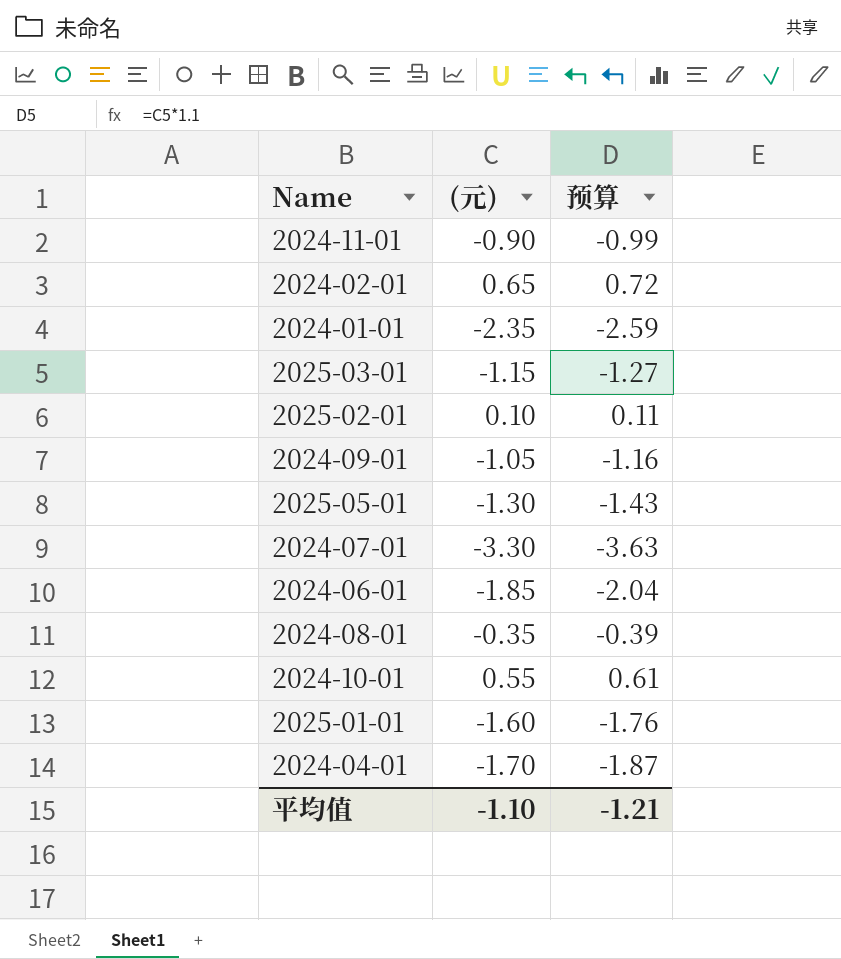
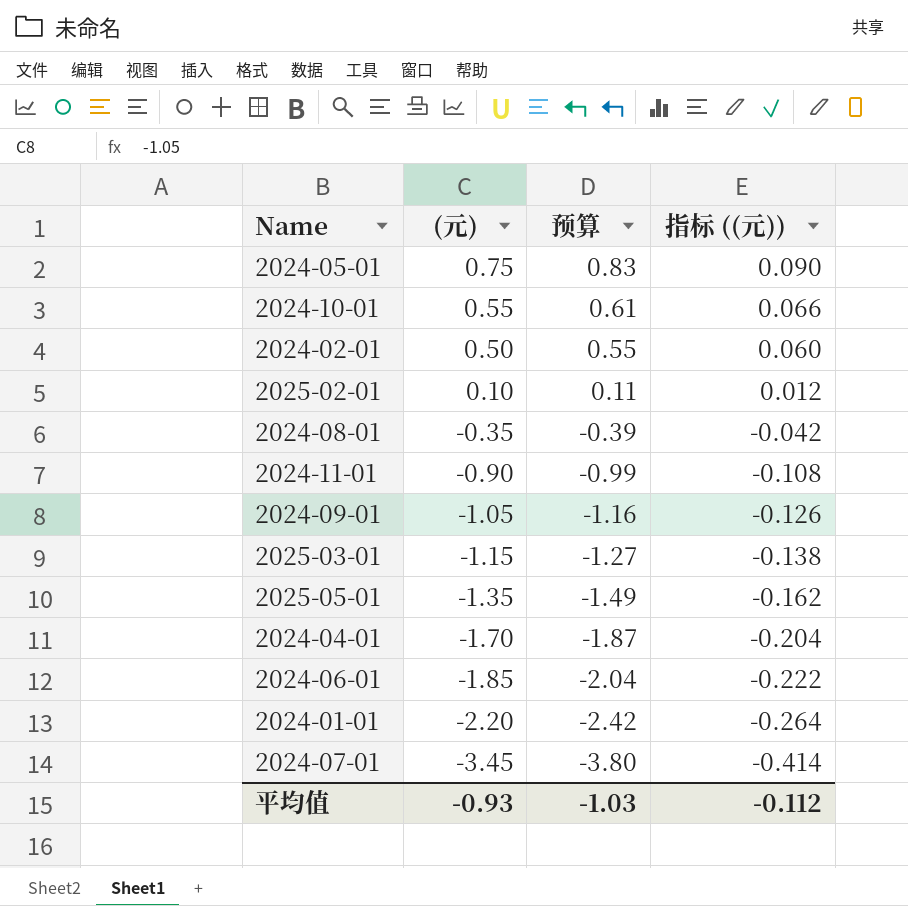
row order: none -> (元) descending
column 指标 ((元)) | formula: none -> [(元)] * 0.12
row 2025-01-01: -1.60 | -1.76 -> none
row 2024-05-01: none -> 0.75 | 0.83 | 0.090
2024-02-01 | (元): 0.65 -> 0.50
2024-02-01 | 预算: 0.72 -> 0.55
2025-05-01 | (元): -1.30 -> -1.35
2025-05-01 | 预算: -1.43 -> -1.49
2024-01-01 | (元): -2.35 -> -2.20
2024-01-01 | 预算: -2.59 -> -2.42
2024-07-01 | (元): -3.30 -> -3.45
2024-07-01 | 预算: -3.63 -> -3.80
平均值 | (元): -1.10 -> -0.93
平均值 | 预算: -1.21 -> -1.03

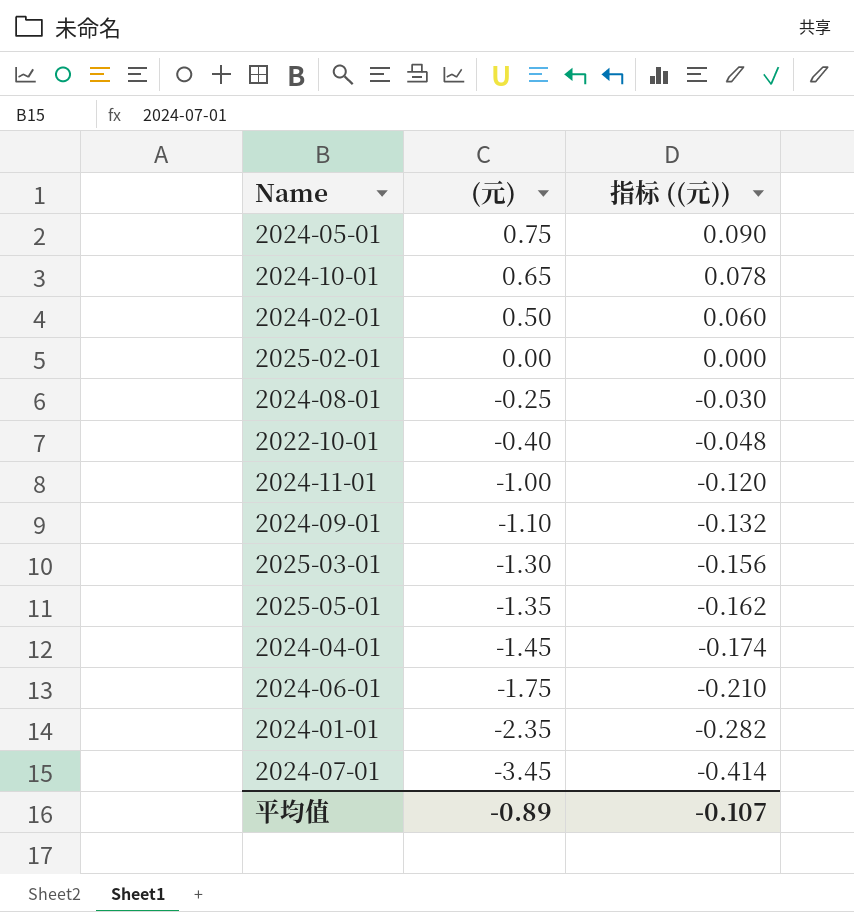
column 预算 | formula: [(元)] * 1.1 -> none
2024-10-01 | (元): 0.55 -> 0.65
2024-10-01 | 指标 ((元)): 0.066 -> 0.078
2025-02-01 | (元): 0.10 -> 0.00
2025-02-01 | 指标 ((元)): 0.012 -> 0.000
2024-08-01 | (元): -0.35 -> -0.25
2024-08-01 | 指标 ((元)): -0.042 -> -0.030
row 2022-10-01: none -> -0.40 | -0.048
2024-11-01 | (元): -0.90 -> -1.00
2024-11-01 | 指标 ((元)): -0.108 -> -0.120
2024-09-01 | (元): -1.05 -> -1.10
2024-09-01 | 指标 ((元)): -0.126 -> -0.132
2025-03-01 | (元): -1.15 -> -1.30
2025-03-01 | 指标 ((元)): -0.138 -> -0.156
2024-04-01 | (元): -1.70 -> -1.45
2024-04-01 | 指标 ((元)): -0.204 -> -0.174
2024-06-01 | (元): -1.85 -> -1.75
2024-06-01 | 指标 ((元)): -0.222 -> -0.210
2024-01-01 | (元): -2.20 -> -2.35
2024-01-01 | 指标 ((元)): -0.264 -> -0.282
平均值 | (元): -0.93 -> -0.89
平均值 | 指标 ((元)): -0.112 -> -0.107

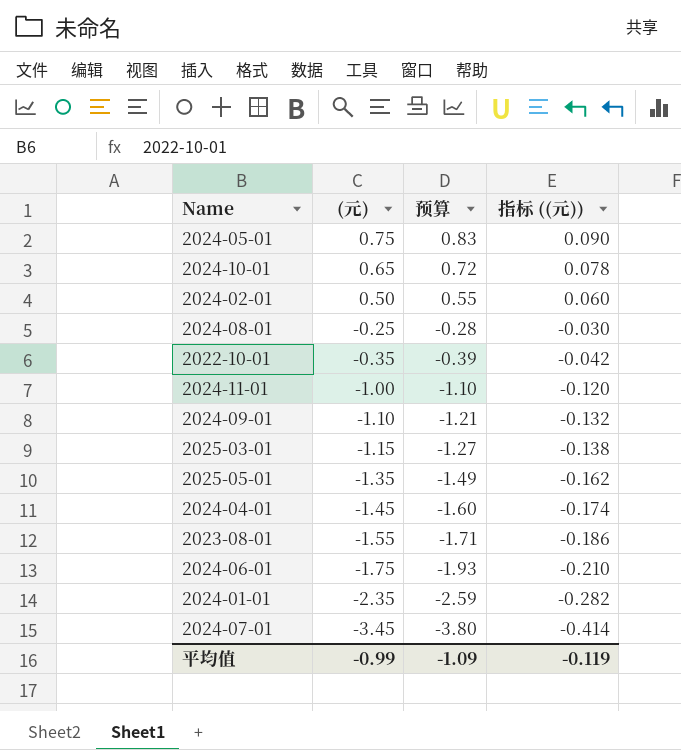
column 预算 | formula: none -> [(元)] * 1.1
row 2025-02-01: 0.00 | 0.000 -> none
2022-10-01 | (元): -0.40 -> -0.35
2022-10-01 | 指标 ((元)): -0.048 -> -0.042
2025-03-01 | (元): -1.30 -> -1.15
2025-03-01 | 指标 ((元)): -0.156 -> -0.138
row 2023-08-01: none -> -1.55 | -1.71 | -0.186
平均值 | (元): -0.89 -> -0.99
平均值 | 指标 ((元)): -0.107 -> -0.119

